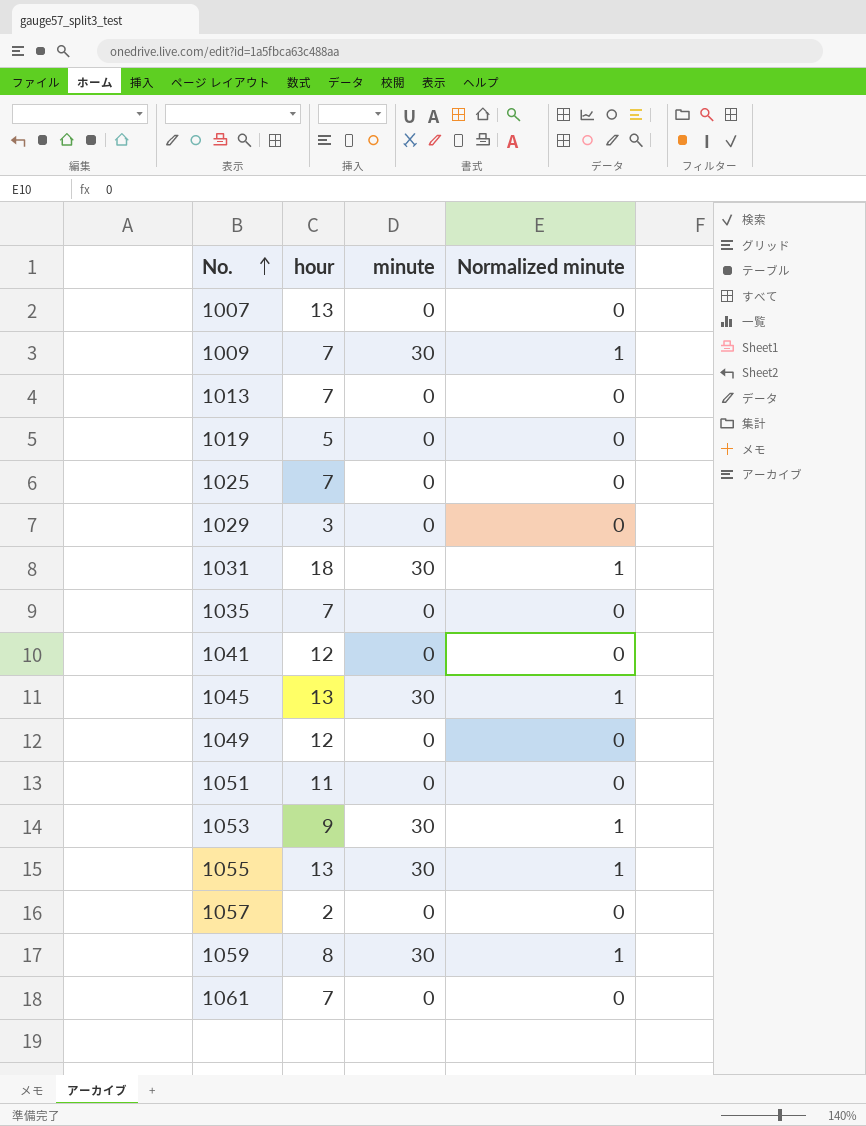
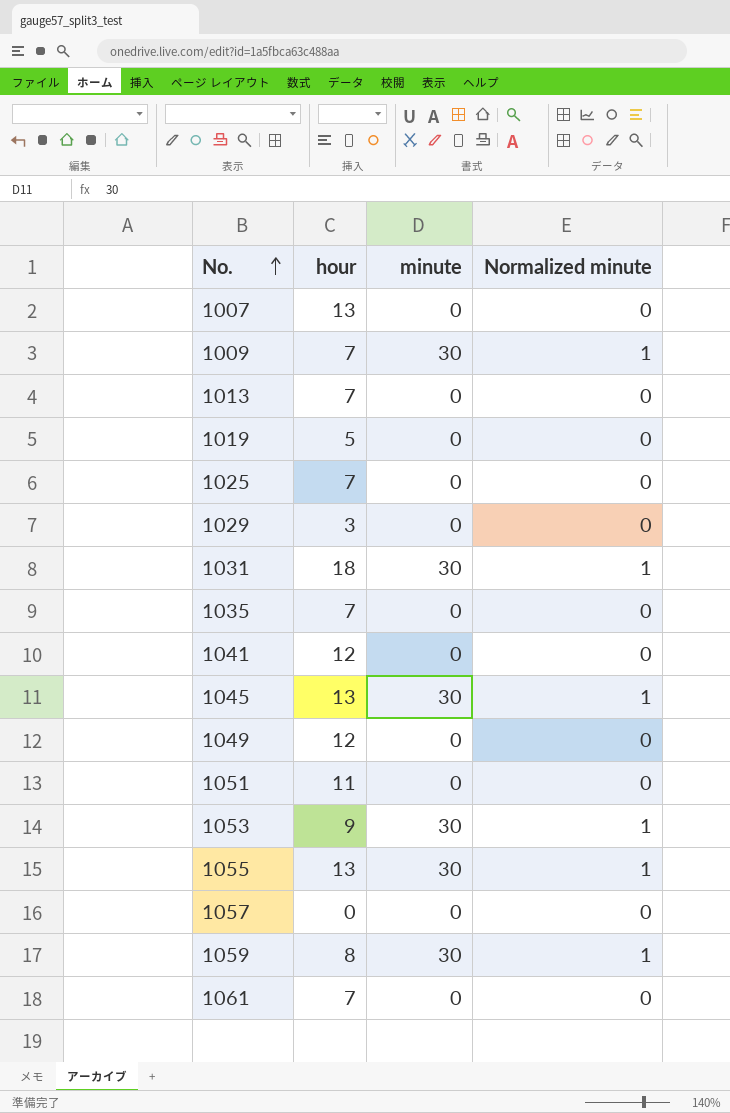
1057 | hour: 2 -> 0

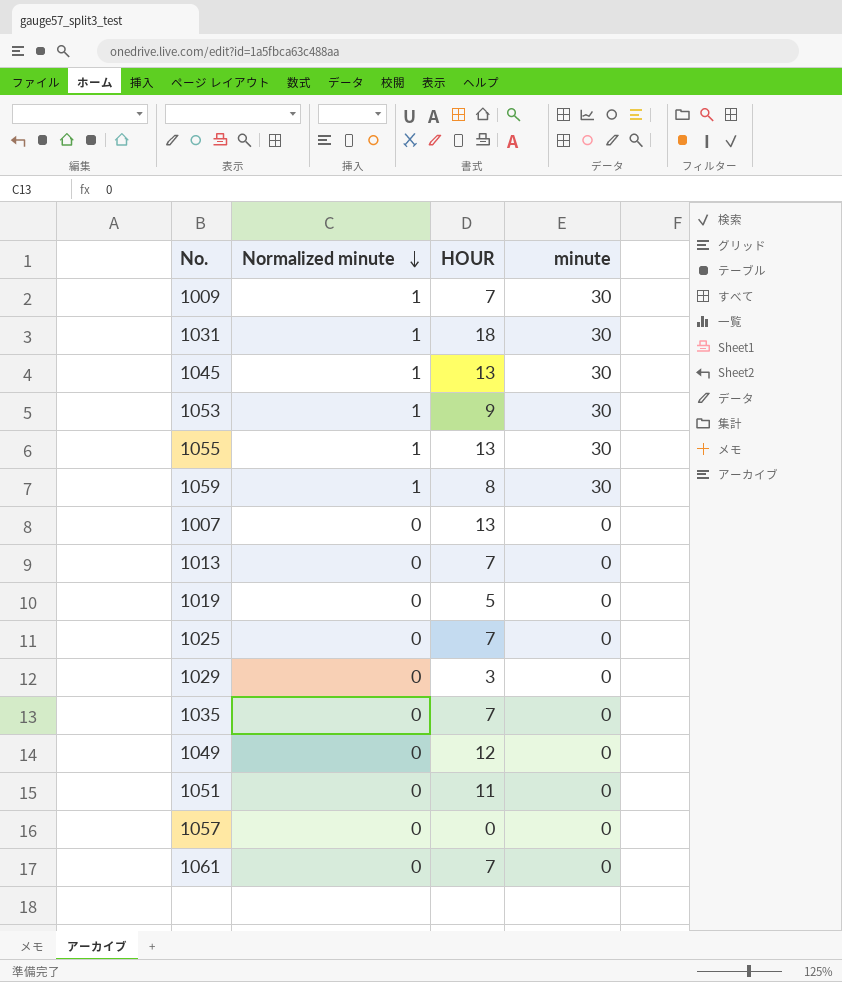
row order: No. ascending -> Normalized minute descending
column Normalized minute | position: 4 -> 2
column name: hour -> HOUR
row 1041: 12 | 0 | 0 -> none

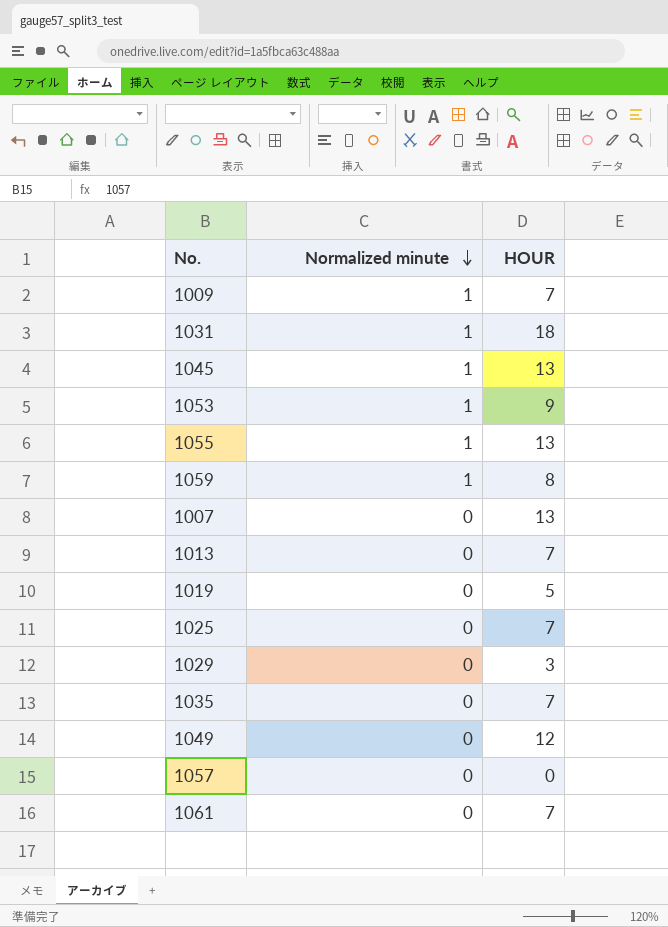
column minute | position: 4 -> none
row 1051: 0 | 11 | 0 -> none

